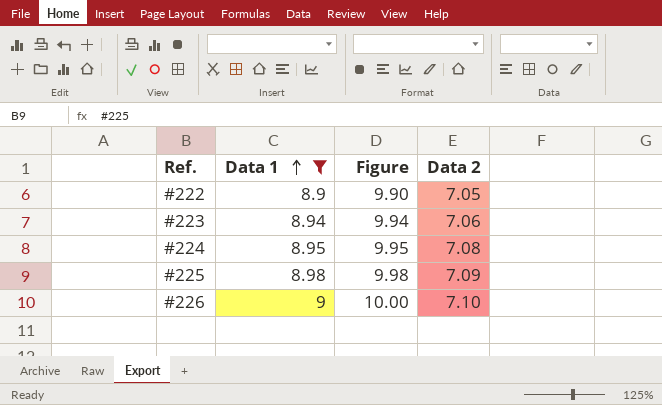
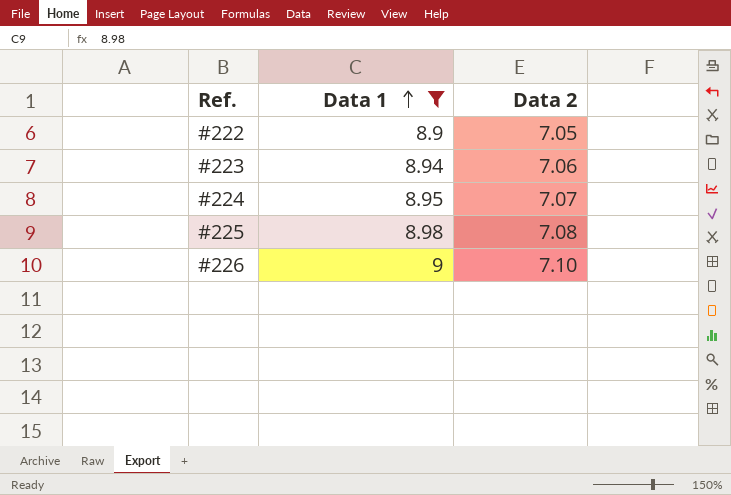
column Figure | formula: [Data 1] + 1 -> none
#224 | Data 2: 7.08 -> 7.07
#225 | Data 2: 7.09 -> 7.08

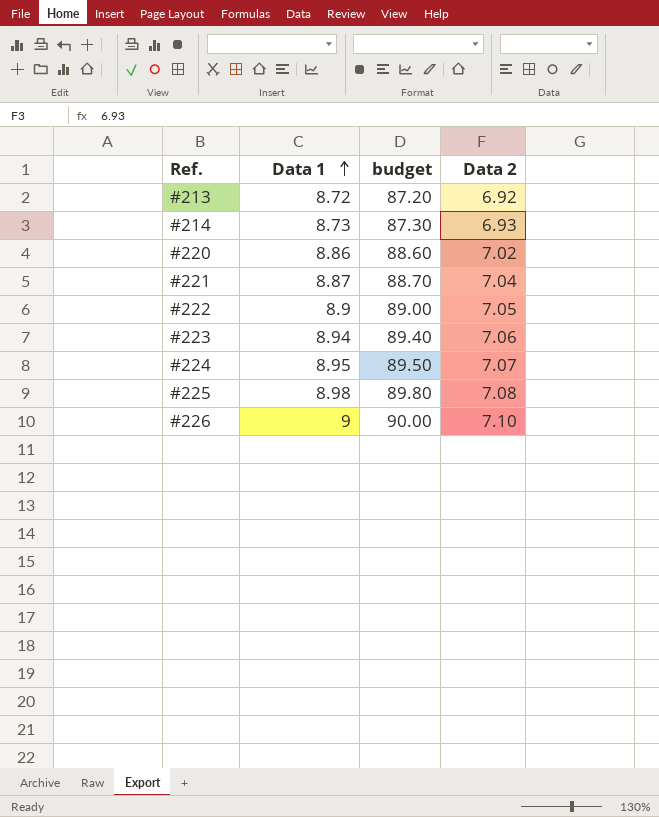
filter: Data 1 >= 8.9 -> none
column budget | formula: none -> [Data 1] * 10

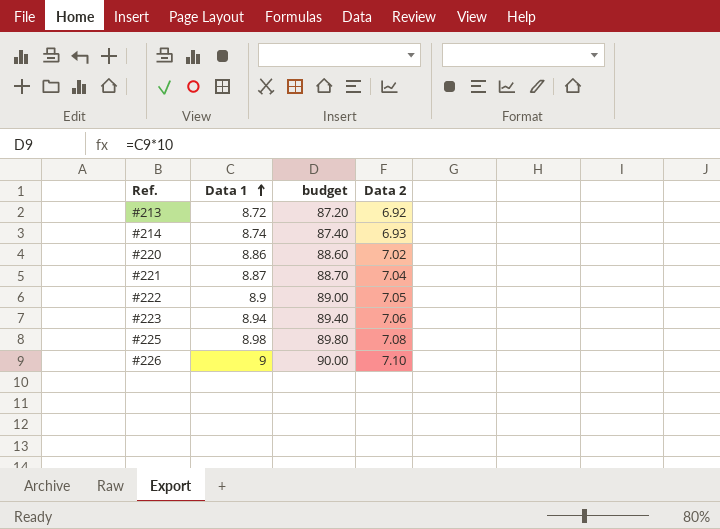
row #224: 8.95 | 89.50 | 7.07 -> none
#214 | Data 1: 8.73 -> 8.74
#214 | budget: 87.30 -> 87.40

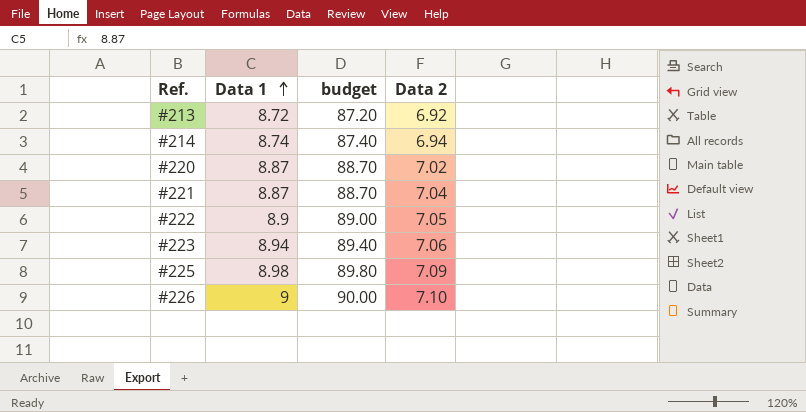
#214 | Data 2: 6.93 -> 6.94
#220 | Data 1: 8.86 -> 8.87
#220 | budget: 88.60 -> 88.70
#225 | Data 2: 7.08 -> 7.09

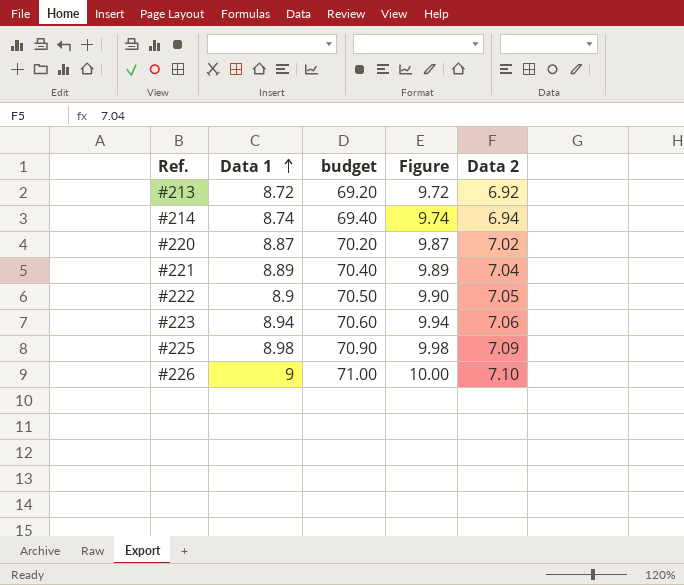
column budget | formula: [Data 1] * 10 -> [Data 2] * 10
column Figure | formula: none -> [Data 1] + 1
#221 | Data 1: 8.87 -> 8.89

